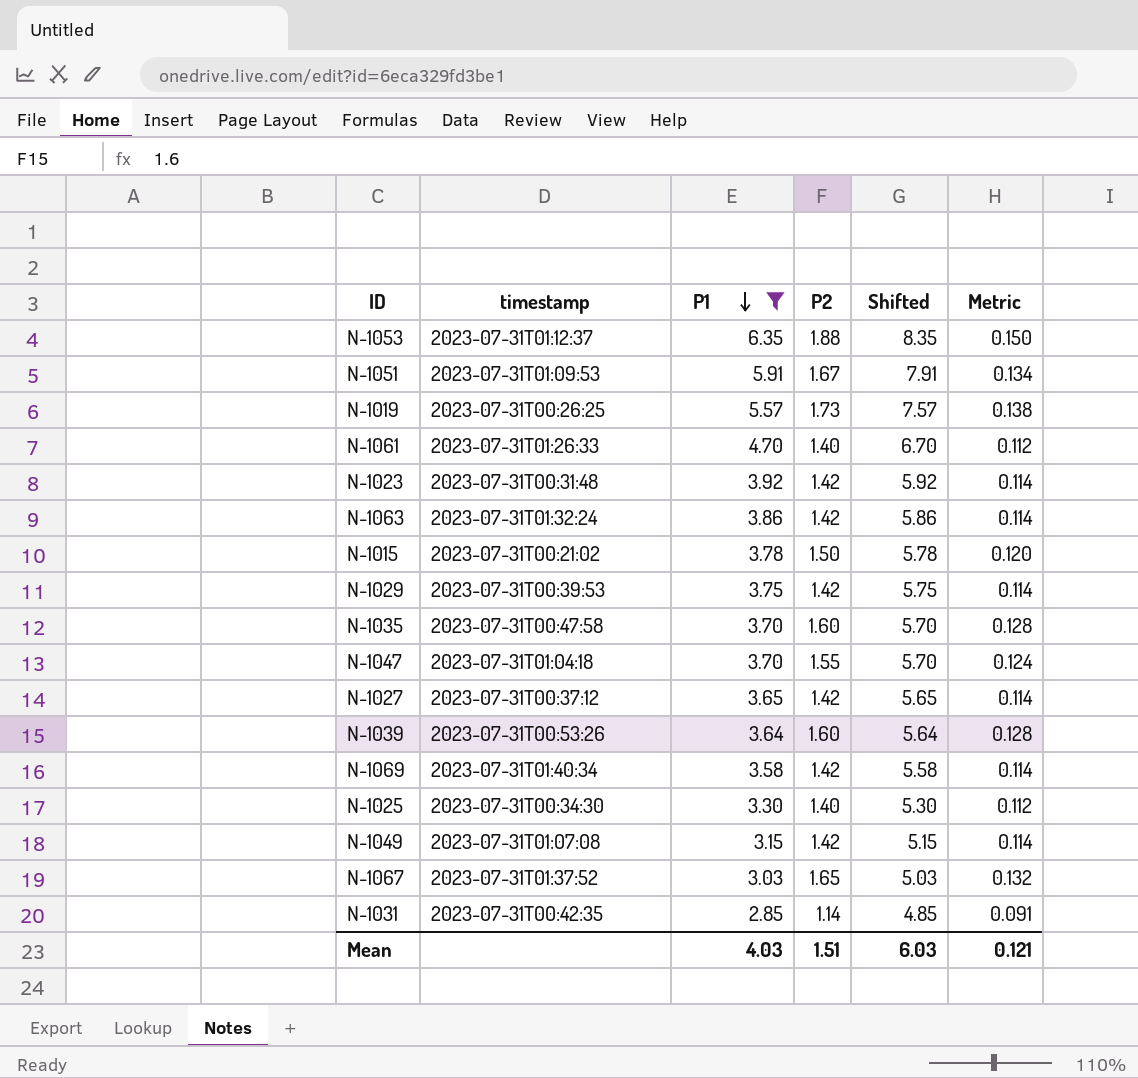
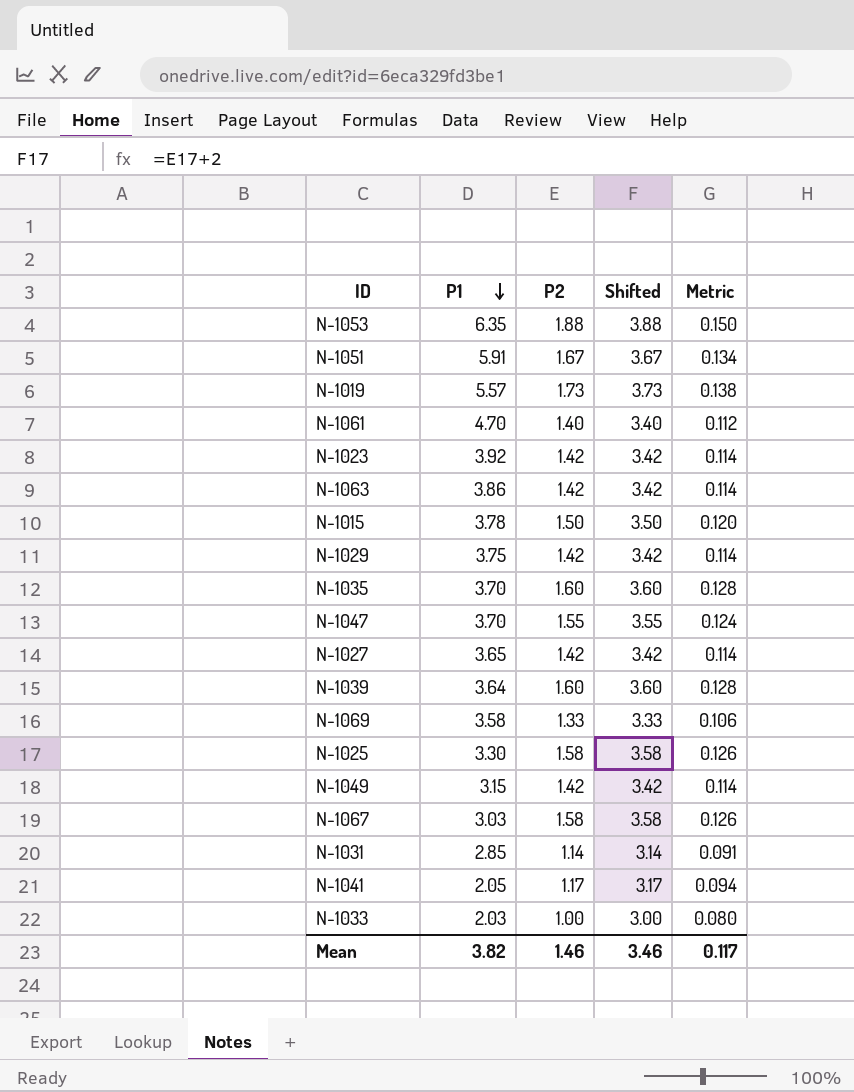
filter: P1 >= 2.85 -> none
column timestamp | position: 2 -> none
column Shifted | formula: [P1] + 2 -> [P2] + 2
N-1069 | P2: 1.42 -> 1.33
N-1069 | Metric: 0.114 -> 0.106
N-1025 | P2: 1.40 -> 1.58
N-1025 | Metric: 0.112 -> 0.126
N-1067 | P2: 1.65 -> 1.58
N-1067 | Metric: 0.132 -> 0.126
Mean | P1: 4.03 -> 3.82
Mean | P2: 1.51 -> 1.46
Mean | Shifted: 6.03 -> 3.46
Mean | Metric: 0.121 -> 0.117

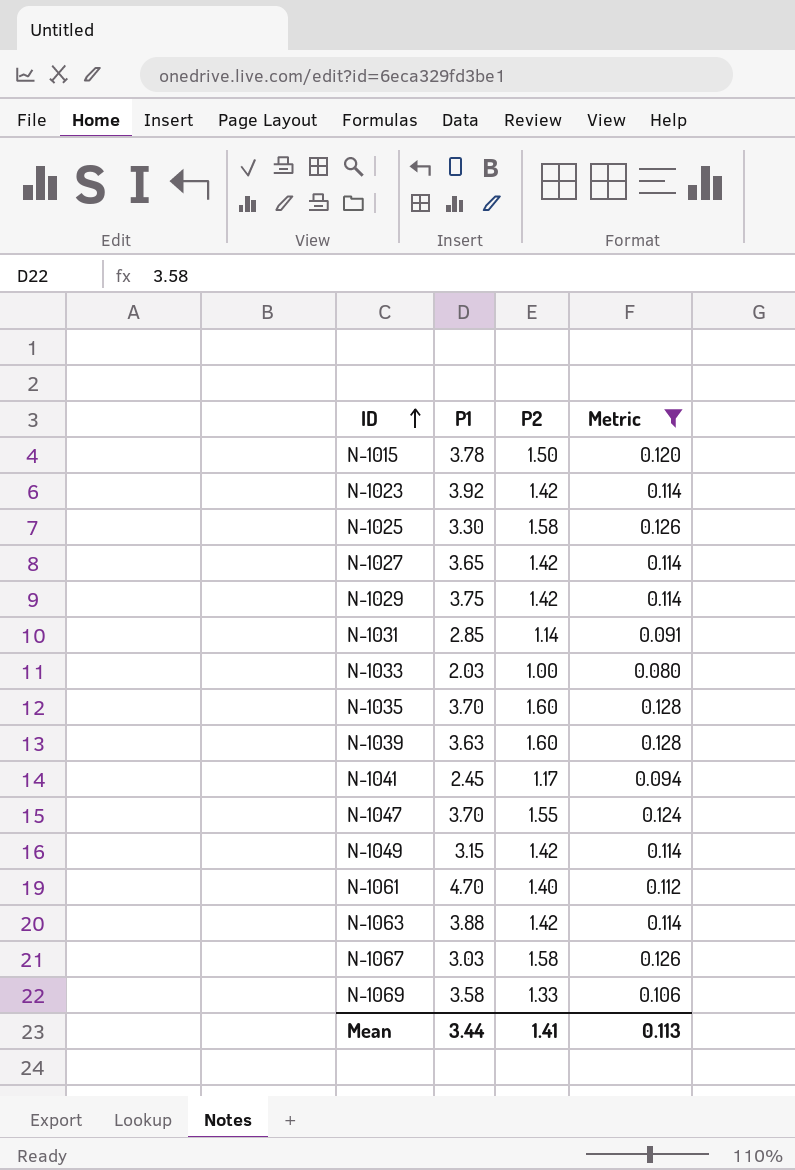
filter: none -> Metric <= 0.128
row order: P1 descending -> ID ascending
column Shifted | formula: [P2] + 2 -> none
N-1039 | P1: 3.64 -> 3.63
N-1041 | P1: 2.05 -> 2.45
N-1063 | P1: 3.86 -> 3.88
Mean | P1: 3.82 -> 3.44
Mean | P2: 1.46 -> 1.41
Mean | Metric: 0.117 -> 0.113

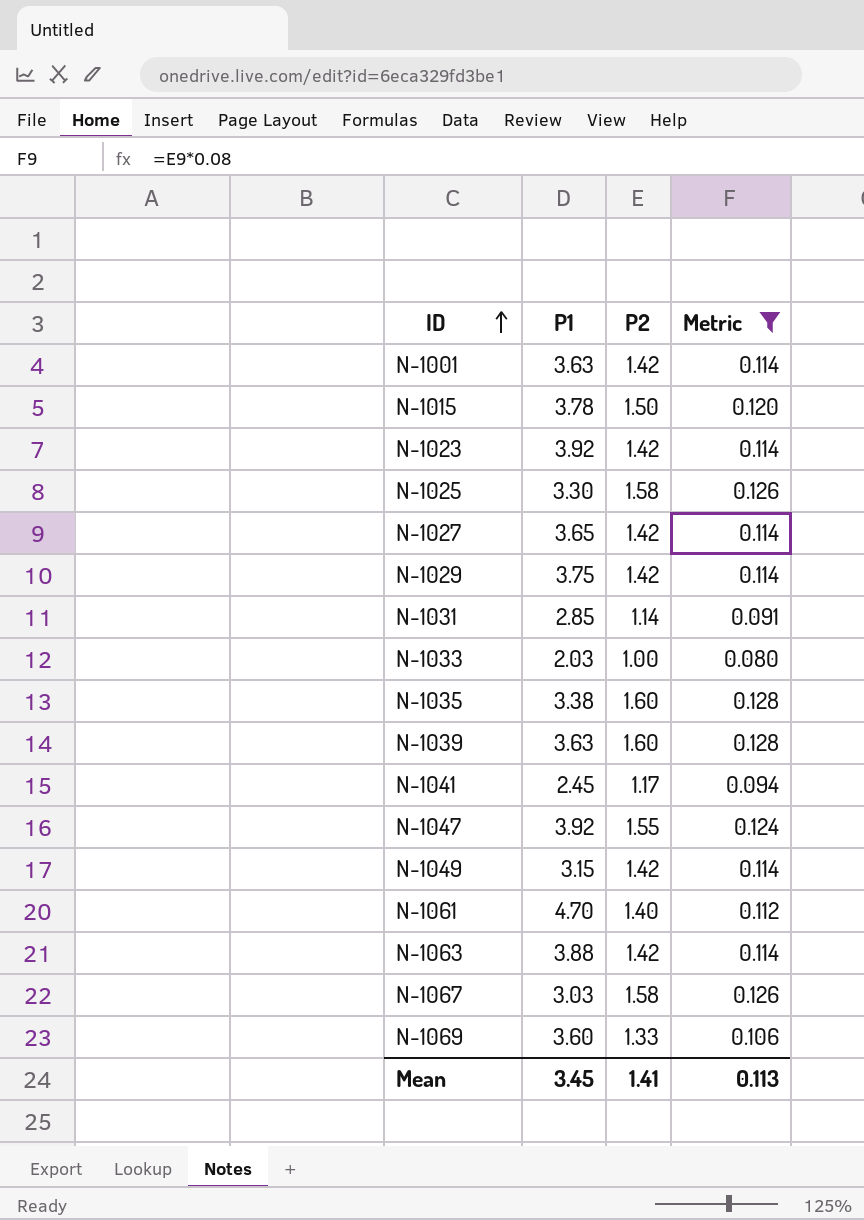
row N-1001: none -> 3.63 | 1.42 | 0.114
N-1035 | P1: 3.70 -> 3.38
N-1047 | P1: 3.70 -> 3.92
N-1069 | P1: 3.58 -> 3.60
Mean | P1: 3.44 -> 3.45

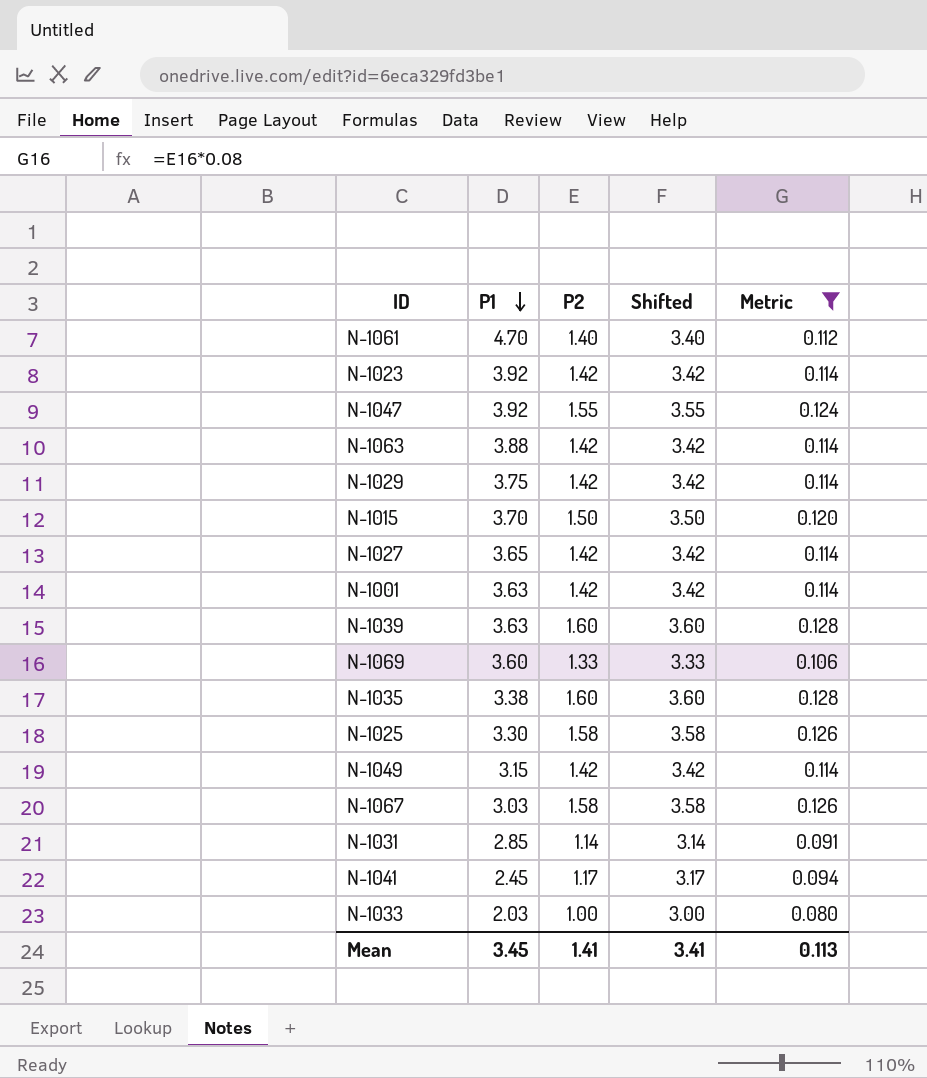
row order: ID ascending -> P1 descending
column Shifted | formula: none -> [P2] + 2
N-1015 | P1: 3.78 -> 3.70

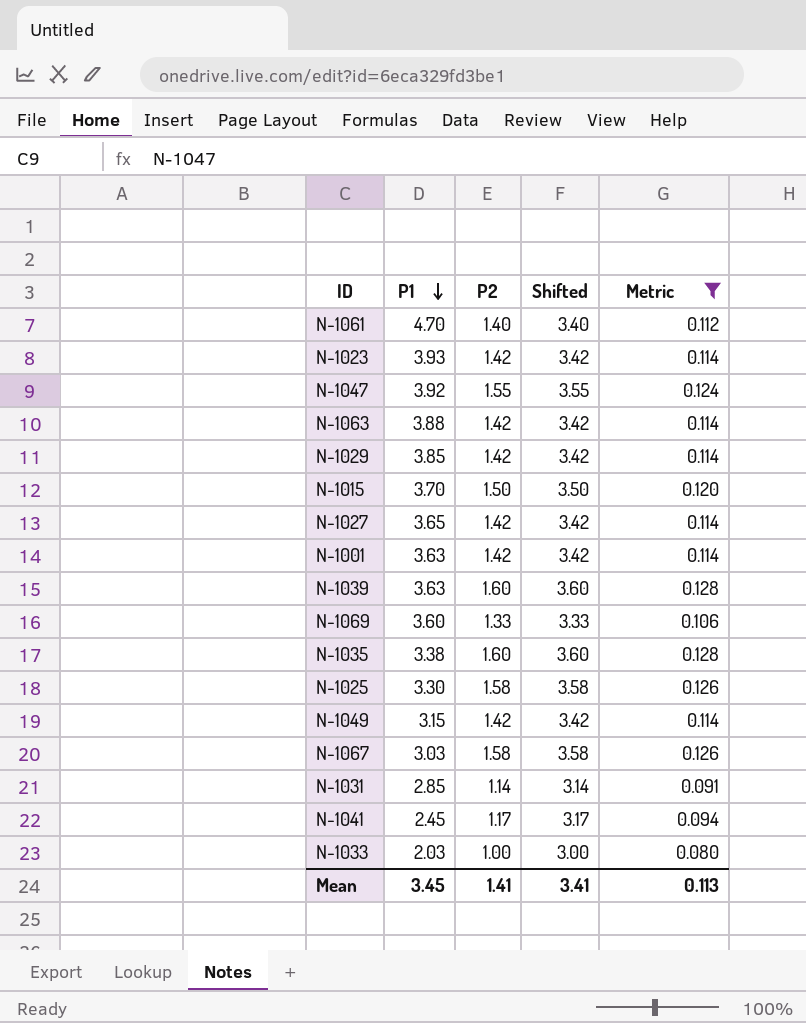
N-1023 | P1: 3.92 -> 3.93
N-1029 | P1: 3.75 -> 3.85

